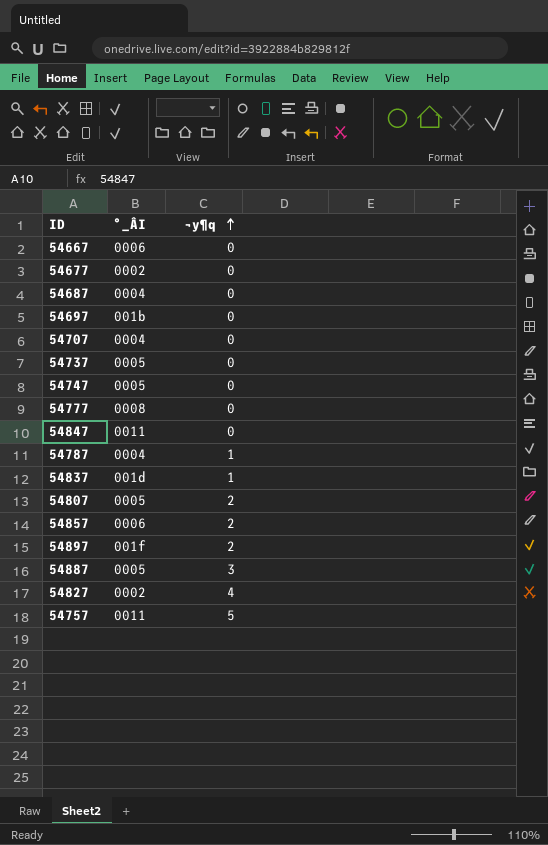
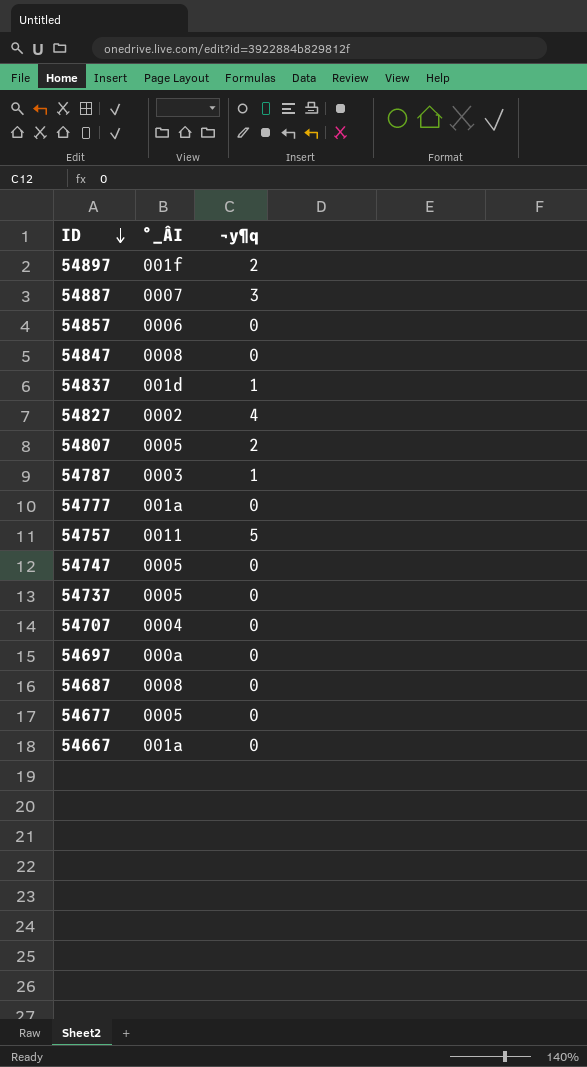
row order: ¬y¶q ascending -> ID descending
54887 | °_ÂI: 0005 -> 0007
54857 | ¬y¶q: 2 -> 0
54847 | °_ÂI: 0011 -> 0008
54787 | °_ÂI: 0004 -> 0003
54777 | °_ÂI: 0008 -> 001a
54697 | °_ÂI: 001b -> 000a
54687 | °_ÂI: 0004 -> 0008
54677 | °_ÂI: 0002 -> 0005
54667 | °_ÂI: 0006 -> 001a

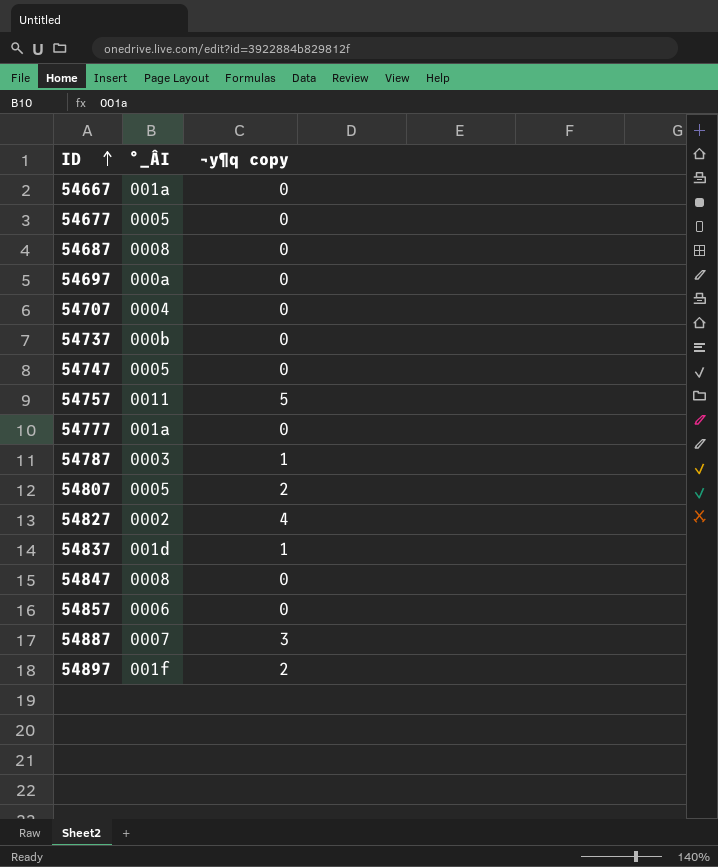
row order: ID descending -> ID ascending
column name: ¬y¶q -> ¬y¶q copy
54737 | °_ÂI: 0005 -> 000b

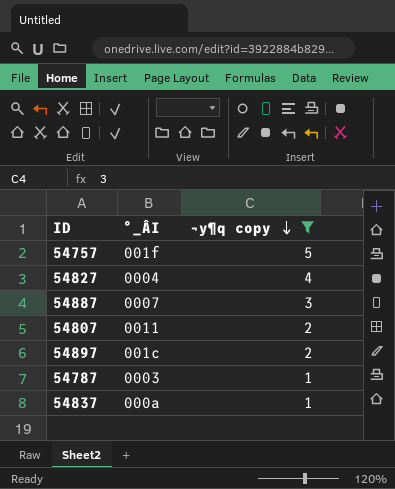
filter: none -> ¬y¶q copy != 0
row order: ID ascending -> ¬y¶q copy descending
54757 | °_ÂI: 0011 -> 001f
54827 | °_ÂI: 0002 -> 0004
54807 | °_ÂI: 0005 -> 0011
54897 | °_ÂI: 001f -> 001c
54837 | °_ÂI: 001d -> 000a

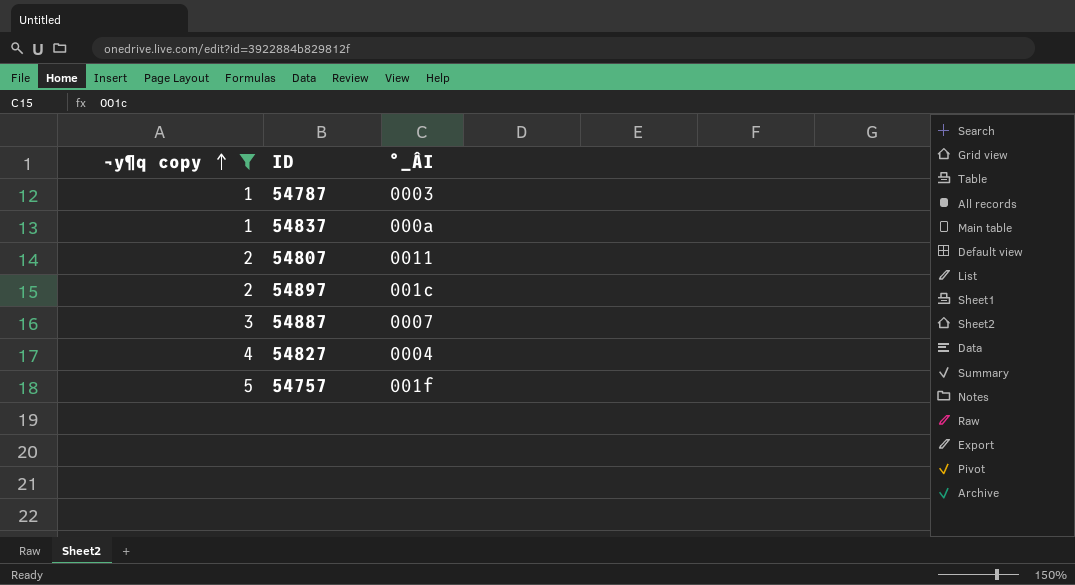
row order: ¬y¶q copy descending -> ¬y¶q copy ascending
column ¬y¶q copy | position: 3 -> 1

